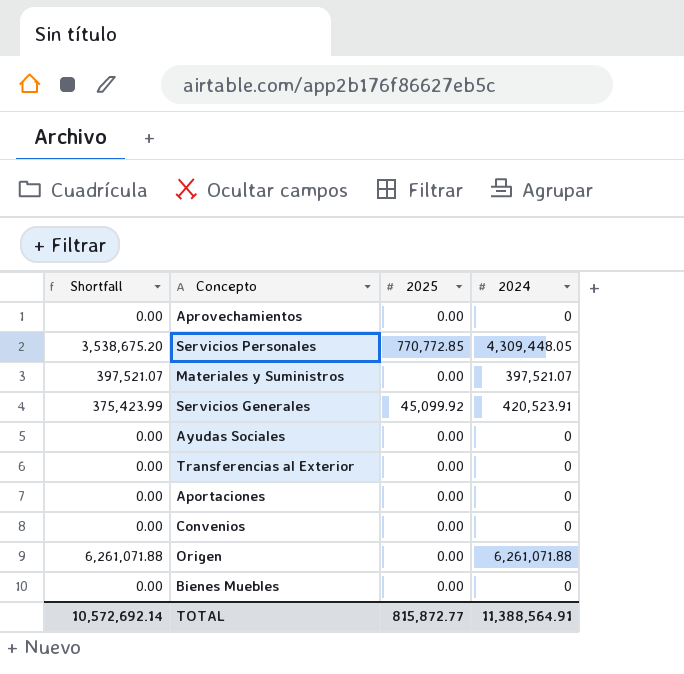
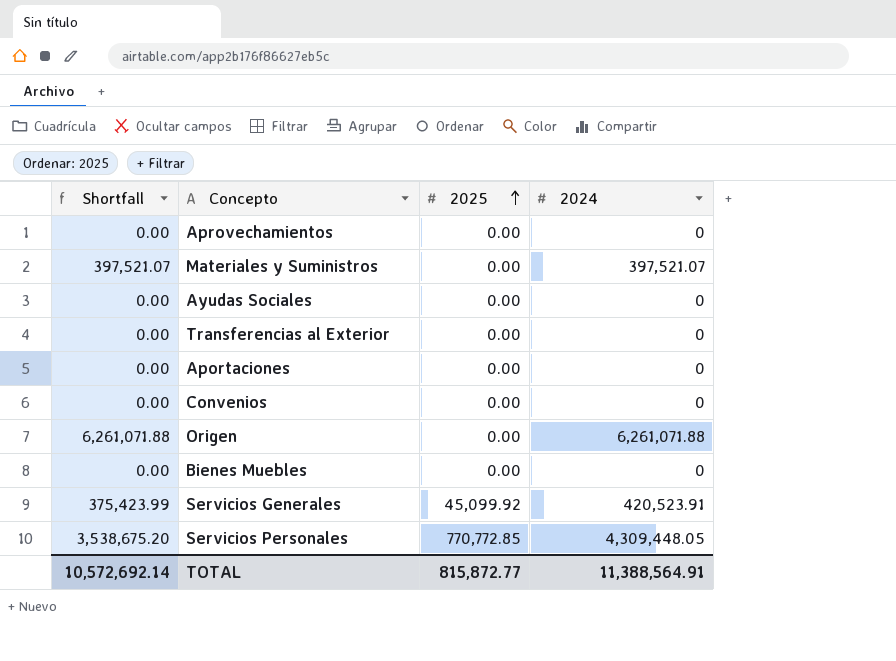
row order: none -> 2025 ascending

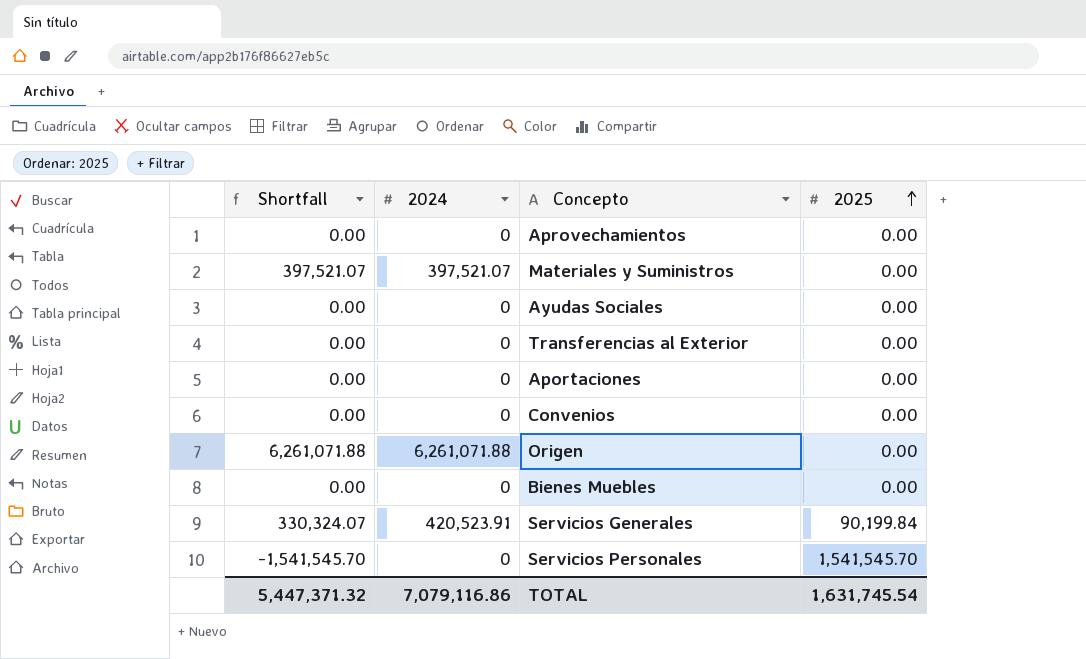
column 2024 | position: 4 -> 2
Servicios Generales | Shortfall: 375,423.99 -> 330,324.07
Servicios Generales | 2025: 45,099.92 -> 90,199.84
Servicios Personales | Shortfall: 3,538,675.20 -> -1,541,545.70
Servicios Personales | 2024: 4,309,448.05 -> 0
Servicios Personales | 2025: 770,772.85 -> 1,541,545.70
TOTAL | Shortfall: 10,572,692.14 -> 5,447,371.32
TOTAL | 2024: 11,388,564.91 -> 7,079,116.86
TOTAL | 2025: 815,872.77 -> 1,631,745.54

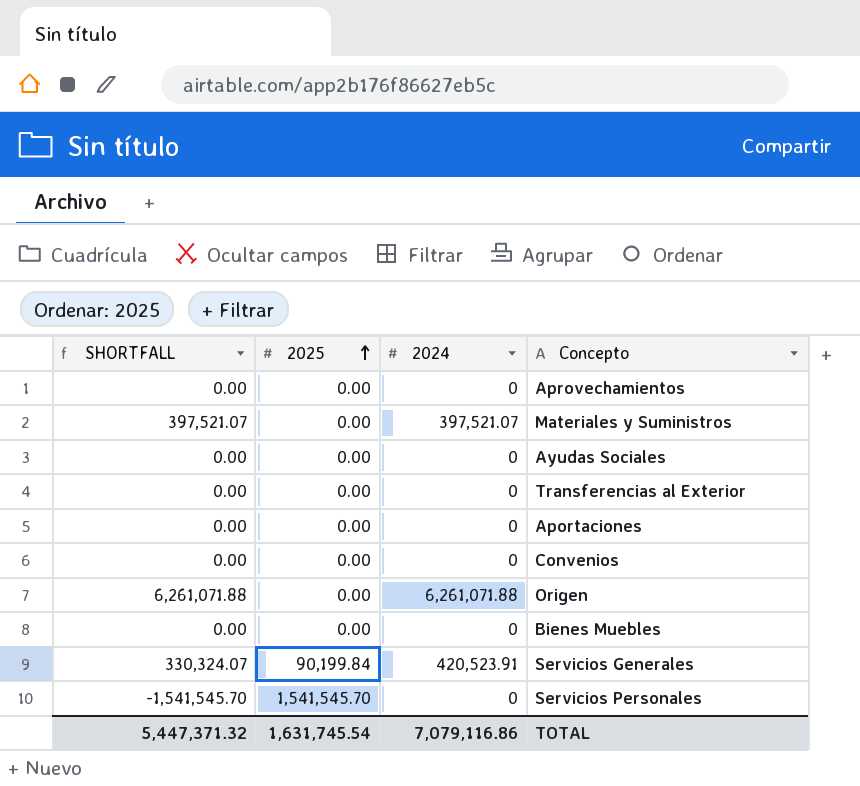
column name: Shortfall -> SHORTFALL
column 2025 | position: 4 -> 2

